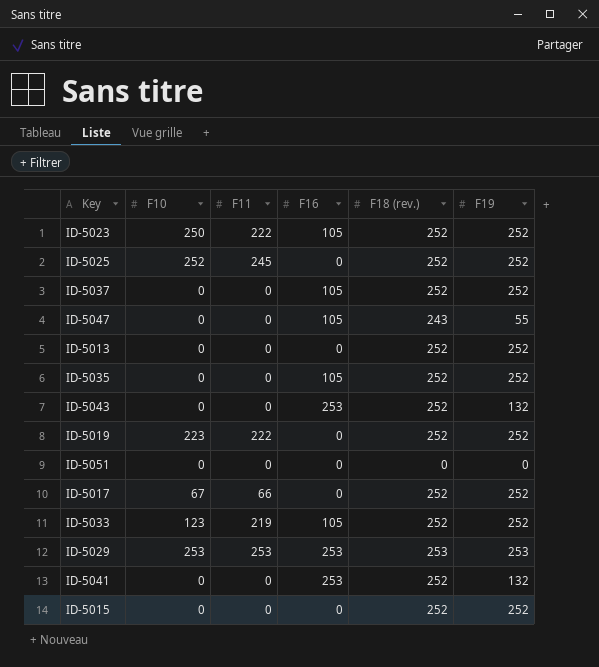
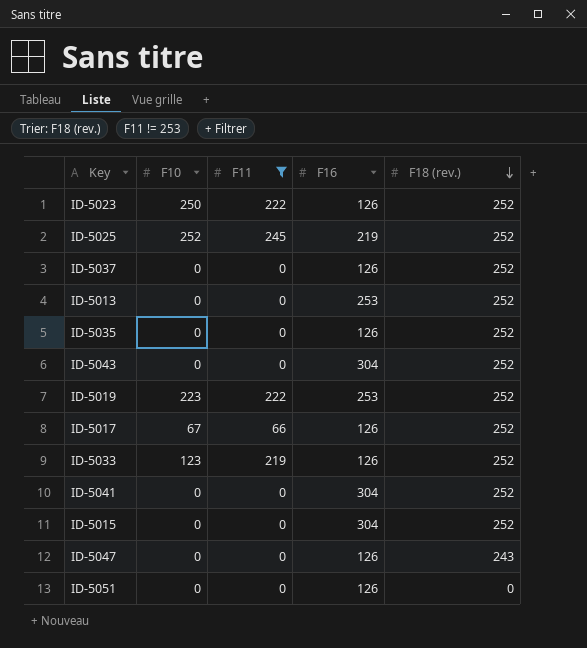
filter: none -> F11 != 253
row order: none -> F18 (rev.) descending
column F19 | position: 6 -> none
ID-5023 | F16: 105 -> 126
ID-5025 | F16: 0 -> 219
ID-5037 | F16: 105 -> 126
ID-5013 | F16: 0 -> 253
ID-5035 | F16: 105 -> 126
ID-5043 | F16: 253 -> 304
ID-5019 | F16: 0 -> 253
ID-5017 | F16: 0 -> 126
ID-5033 | F16: 105 -> 126
ID-5041 | F16: 253 -> 304
ID-5015 | F16: 0 -> 304
ID-5047 | F16: 105 -> 126
ID-5051 | F16: 0 -> 126

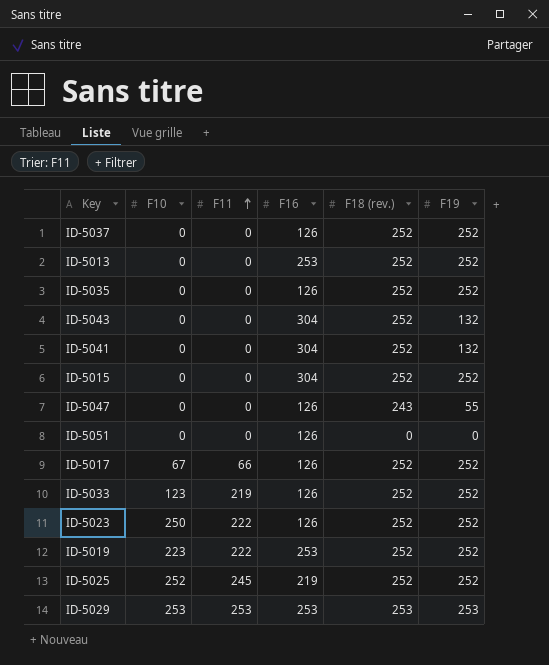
filter: F11 != 253 -> none
row order: F18 (rev.) descending -> F11 ascending
column F19 | position: none -> 6

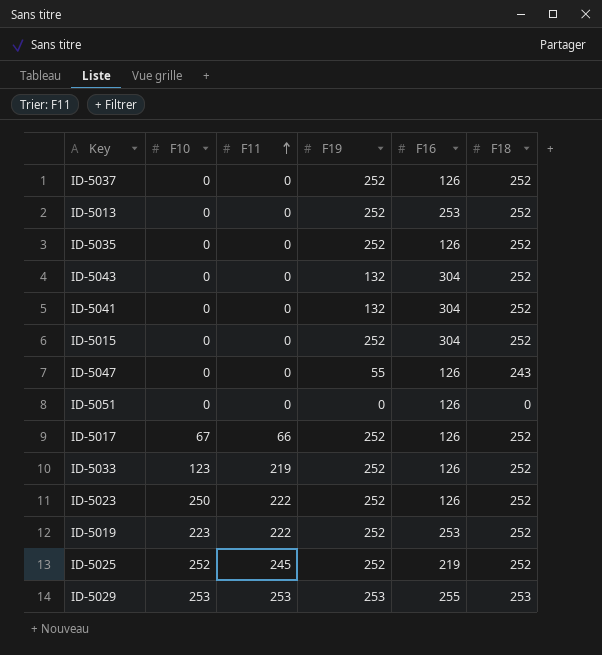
column F19 | position: 6 -> 4
column name: F18 (rev.) -> F18
ID-5029 | F16: 253 -> 255

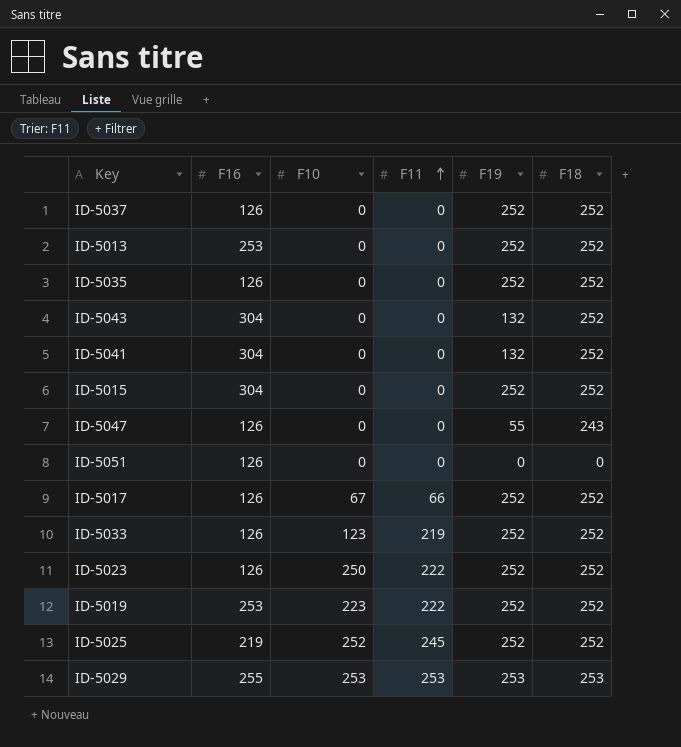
column F16 | position: 5 -> 2

